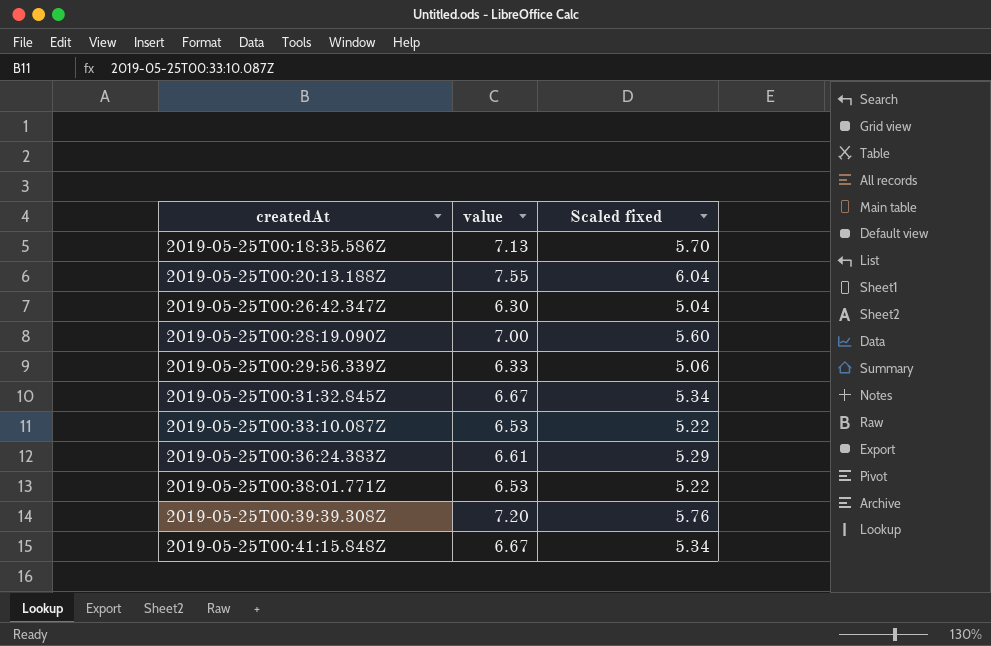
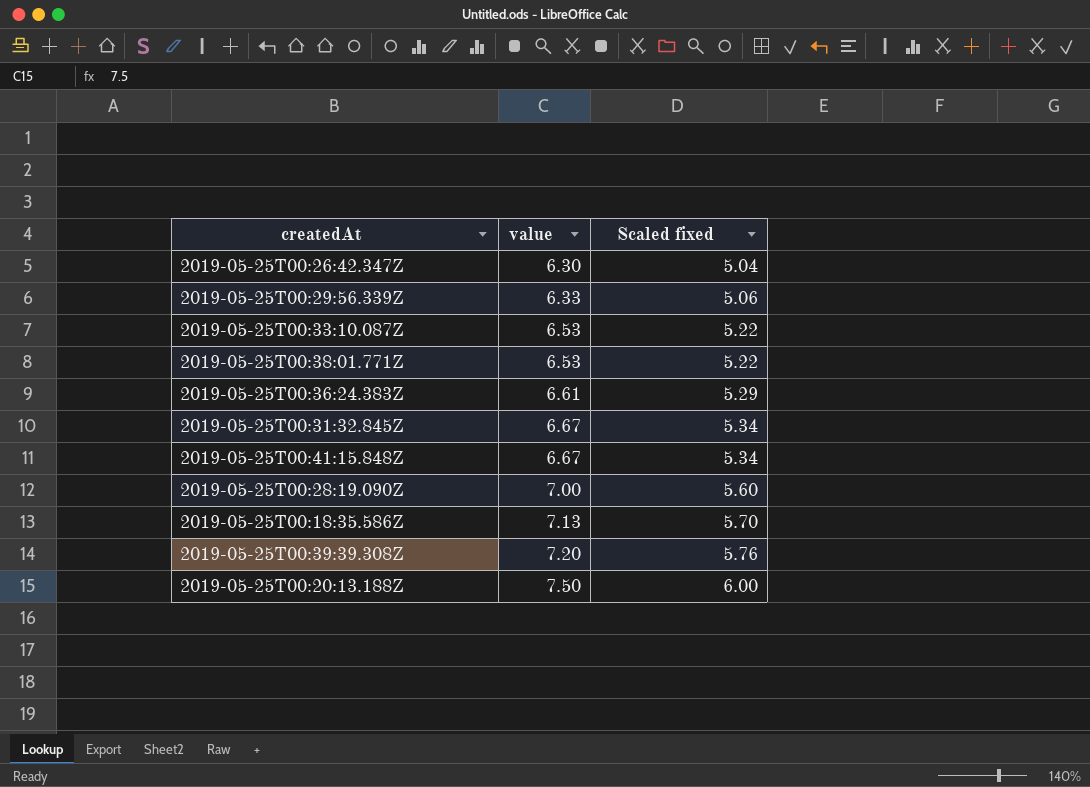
row order: createdAt ascending -> value ascending
2019-05-25T00:20:13.188Z | value: 7.55 -> 7.50
2019-05-25T00:20:13.188Z | Scaled fixed: 6.04 -> 6.00

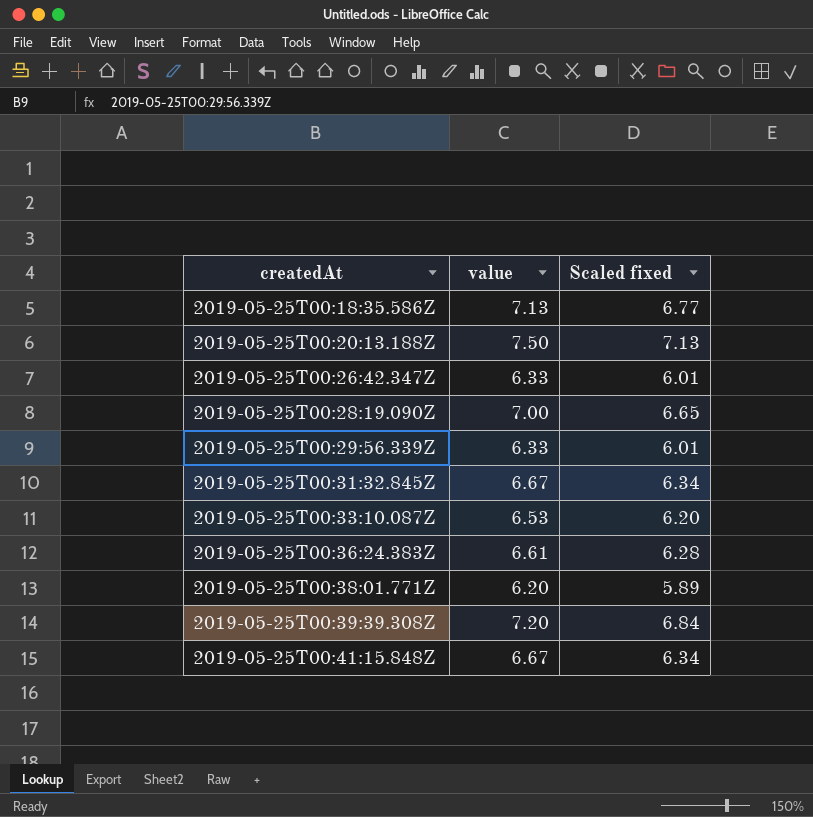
row order: value ascending -> createdAt ascending
column Scaled fixed | formula: [value] * 0.8 -> [value] * 0.95
2019-05-25T00:26:42.347Z | value: 6.30 -> 6.33
2019-05-25T00:38:01.771Z | value: 6.53 -> 6.20

